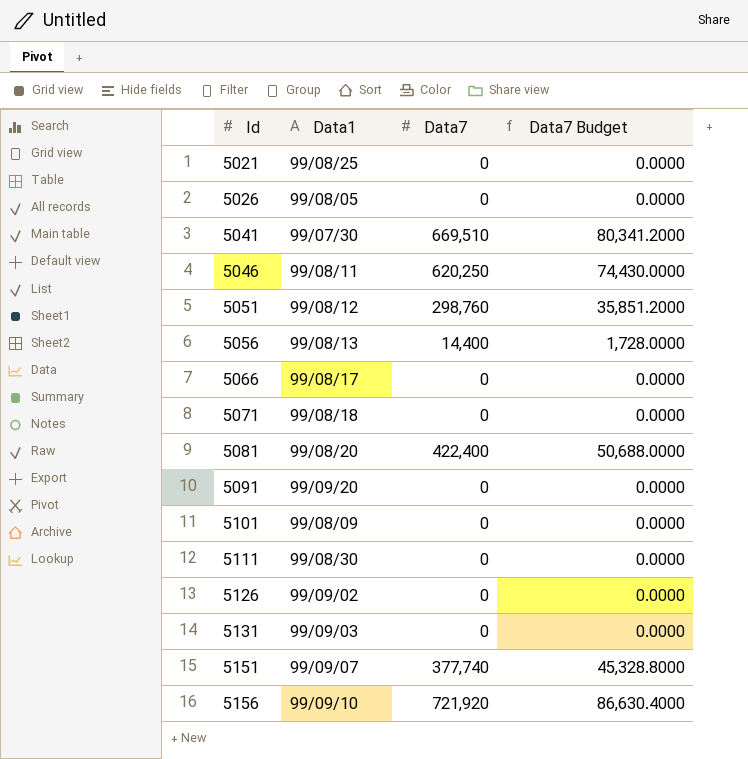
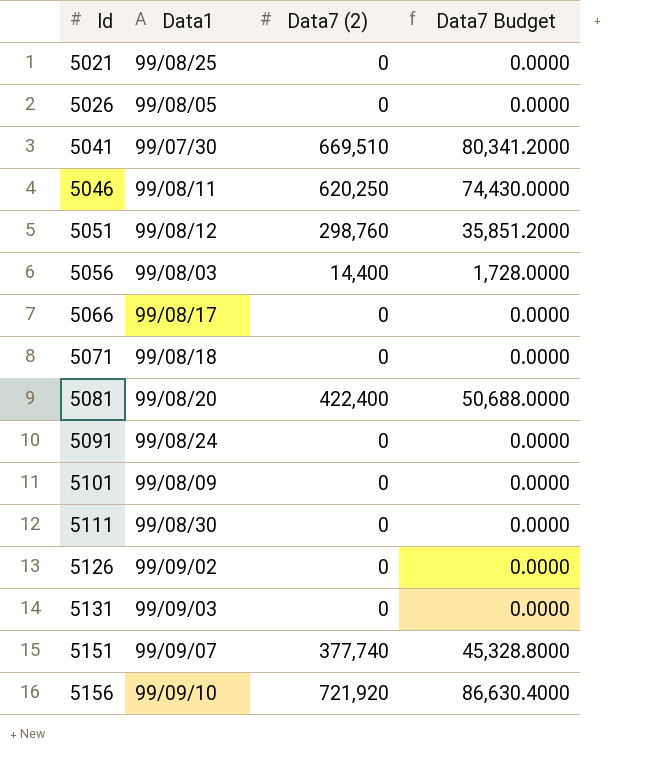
column name: Data7 -> Data7 (2)
5056 | Data1: 99/08/13 -> 99/08/03
5091 | Data1: 99/09/20 -> 99/08/24

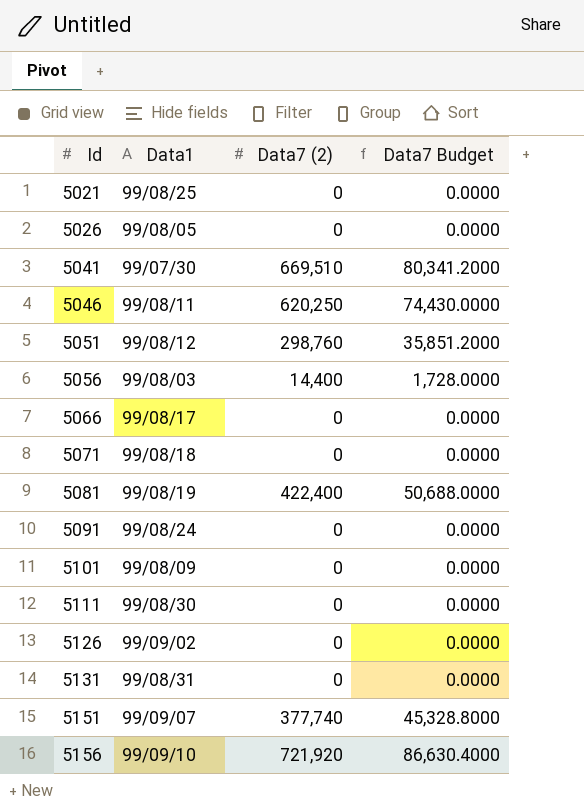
5081 | Data1: 99/08/20 -> 99/08/19
5131 | Data1: 99/09/03 -> 99/08/31

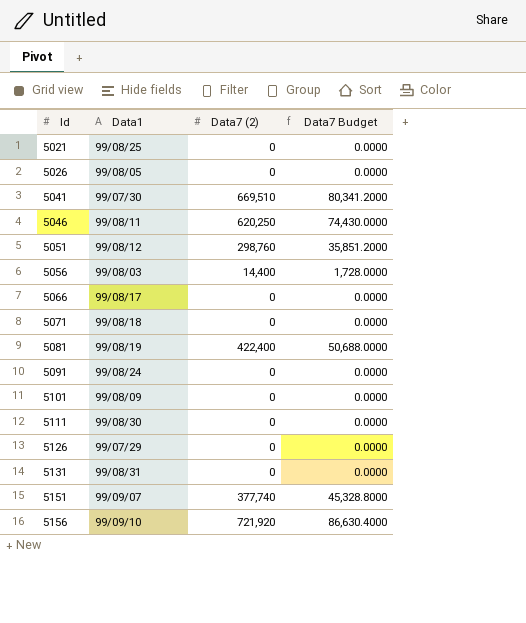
5126 | Data1: 99/09/02 -> 99/07/29

